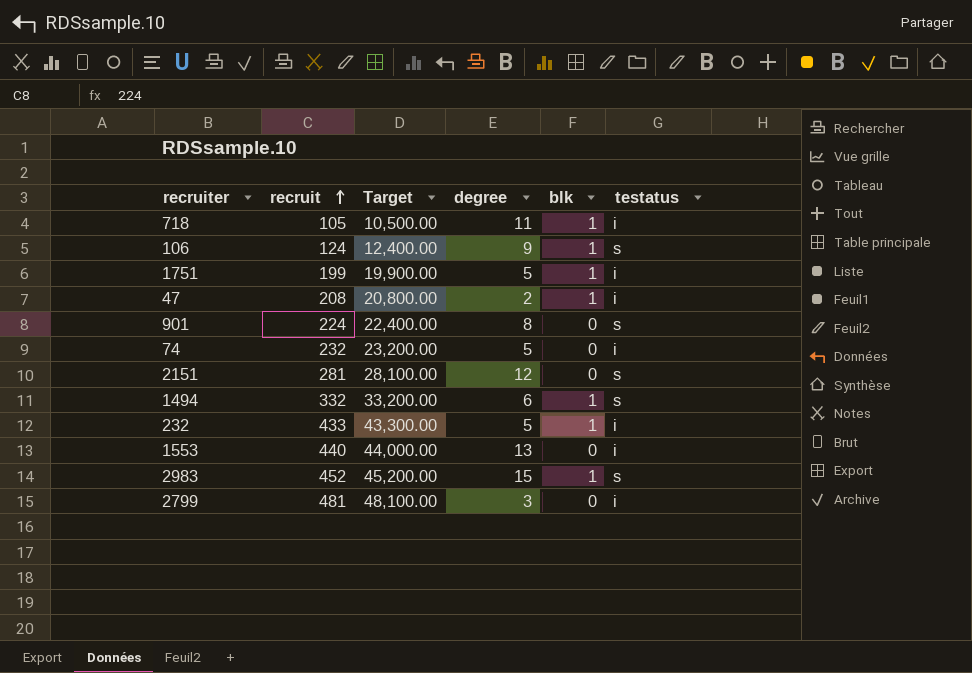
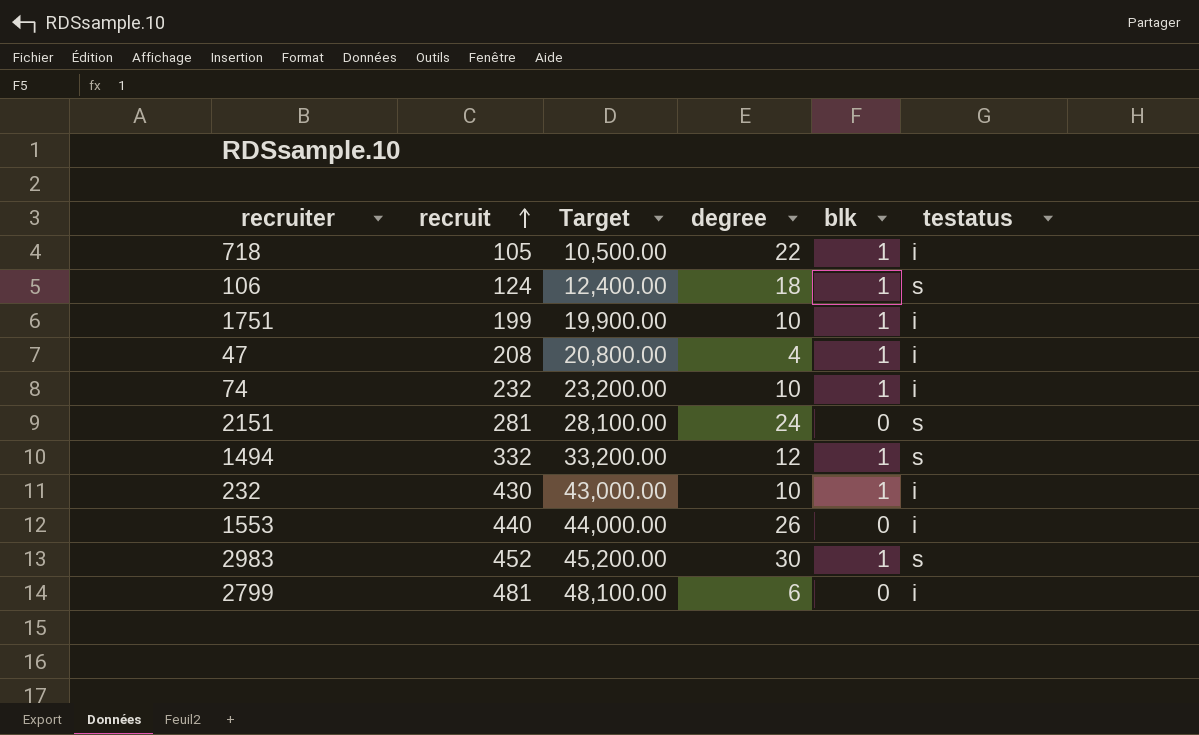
row 901: 224 | 22,400.00 | 8 | 0 | s -> none
718 | degree: 11 -> 22
106 | degree: 9 -> 18
1751 | degree: 5 -> 10
47 | degree: 2 -> 4
74 | degree: 5 -> 10
74 | blk: 0 -> 1
2151 | degree: 12 -> 24
1494 | degree: 6 -> 12
232 | recruit: 433 -> 430
232 | Target: 43,300.00 -> 43,000.00
232 | degree: 5 -> 10
1553 | degree: 13 -> 26
2983 | degree: 15 -> 30
2799 | degree: 3 -> 6

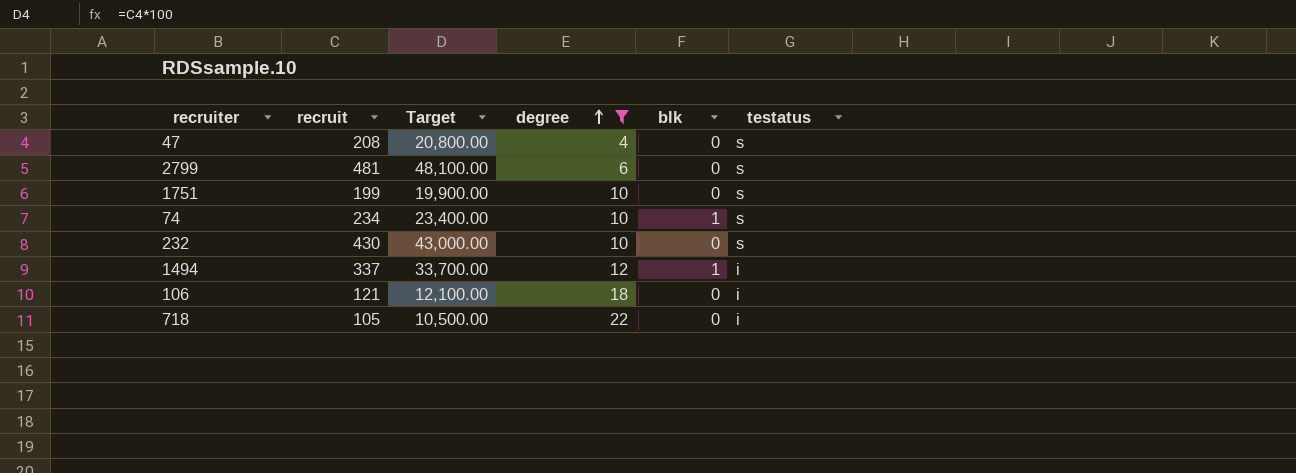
filter: none -> degree <= 22
row order: recruit ascending -> degree ascending
47 | blk: 1 -> 0
47 | testatus: i -> s
2799 | testatus: i -> s
1751 | blk: 1 -> 0
1751 | testatus: i -> s
74 | recruit: 232 -> 234
74 | Target: 23,200.00 -> 23,400.00
74 | testatus: i -> s
232 | blk: 1 -> 0
232 | testatus: i -> s
1494 | recruit: 332 -> 337
1494 | Target: 33,200.00 -> 33,700.00
1494 | testatus: s -> i
106 | recruit: 124 -> 121
106 | Target: 12,400.00 -> 12,100.00
106 | blk: 1 -> 0
106 | testatus: s -> i
718 | blk: 1 -> 0

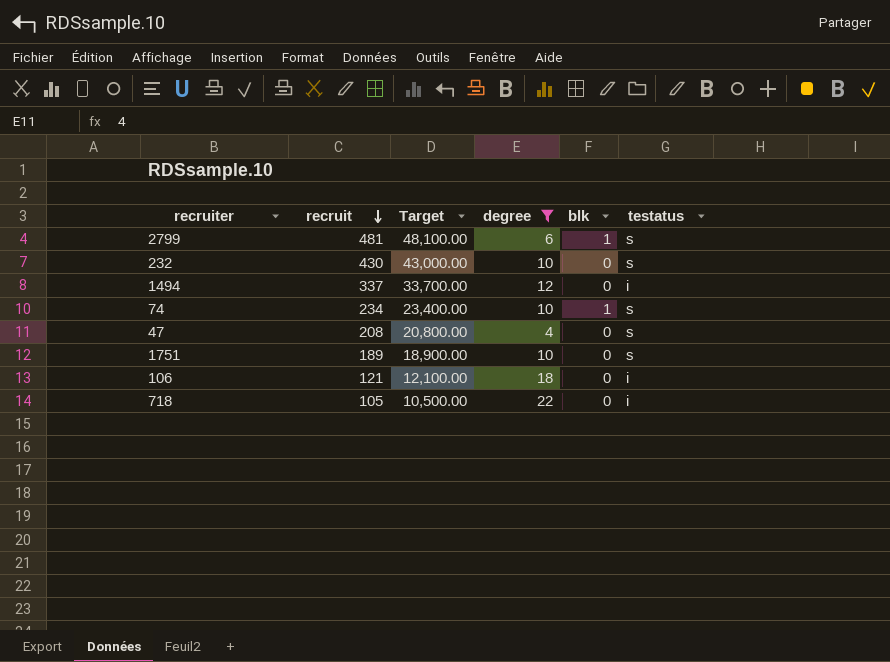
row order: degree ascending -> recruit descending
2799 | blk: 0 -> 1
1494 | blk: 1 -> 0
1751 | recruit: 199 -> 189
1751 | Target: 19,900.00 -> 18,900.00

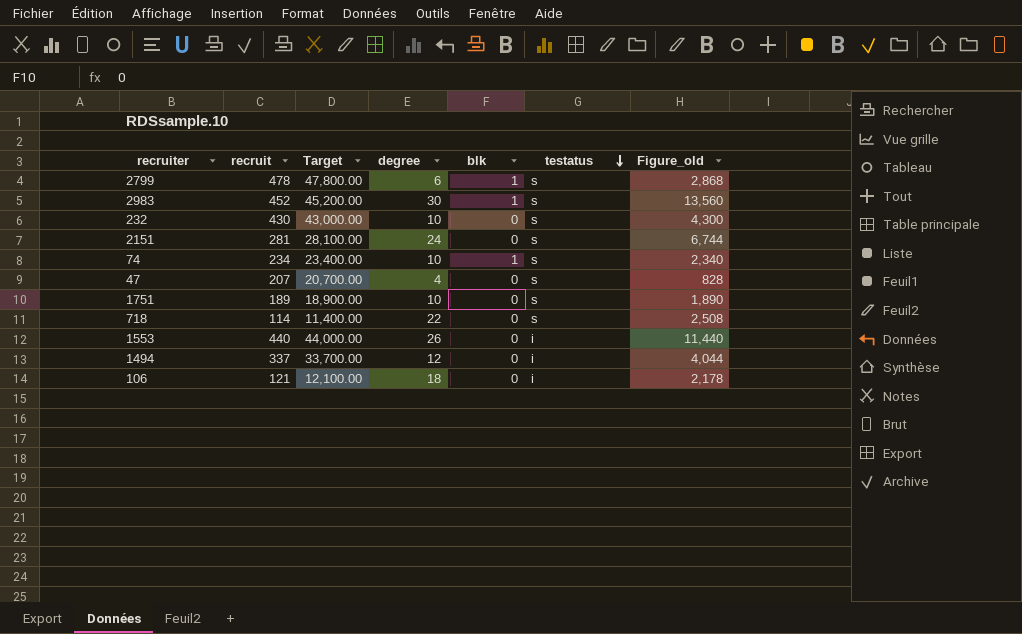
filter: degree <= 22 -> none
row order: recruit descending -> testatus descending
column Figure_old | formula: none -> [recruit] * [degree]
2799 | recruit: 481 -> 478
2799 | Target: 48,100.00 -> 47,800.00
47 | recruit: 208 -> 207
47 | Target: 20,800.00 -> 20,700.00
718 | recruit: 105 -> 114
718 | Target: 10,500.00 -> 11,400.00
718 | testatus: i -> s

